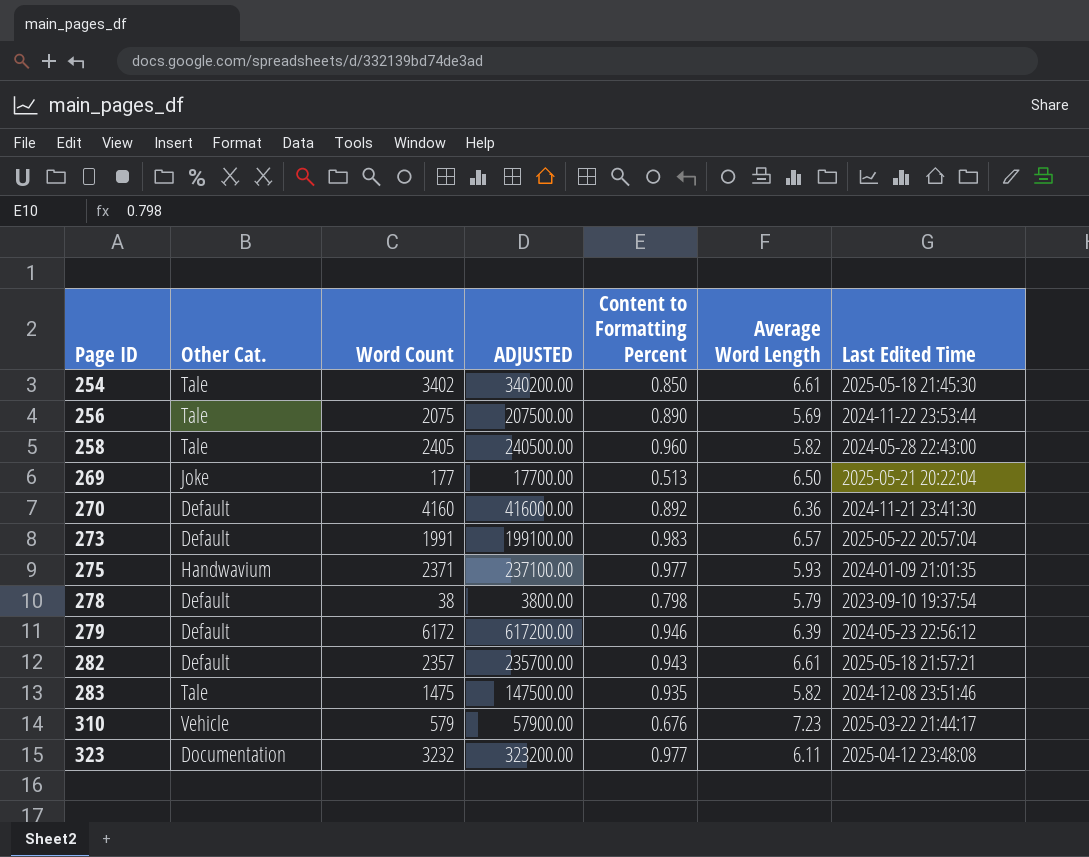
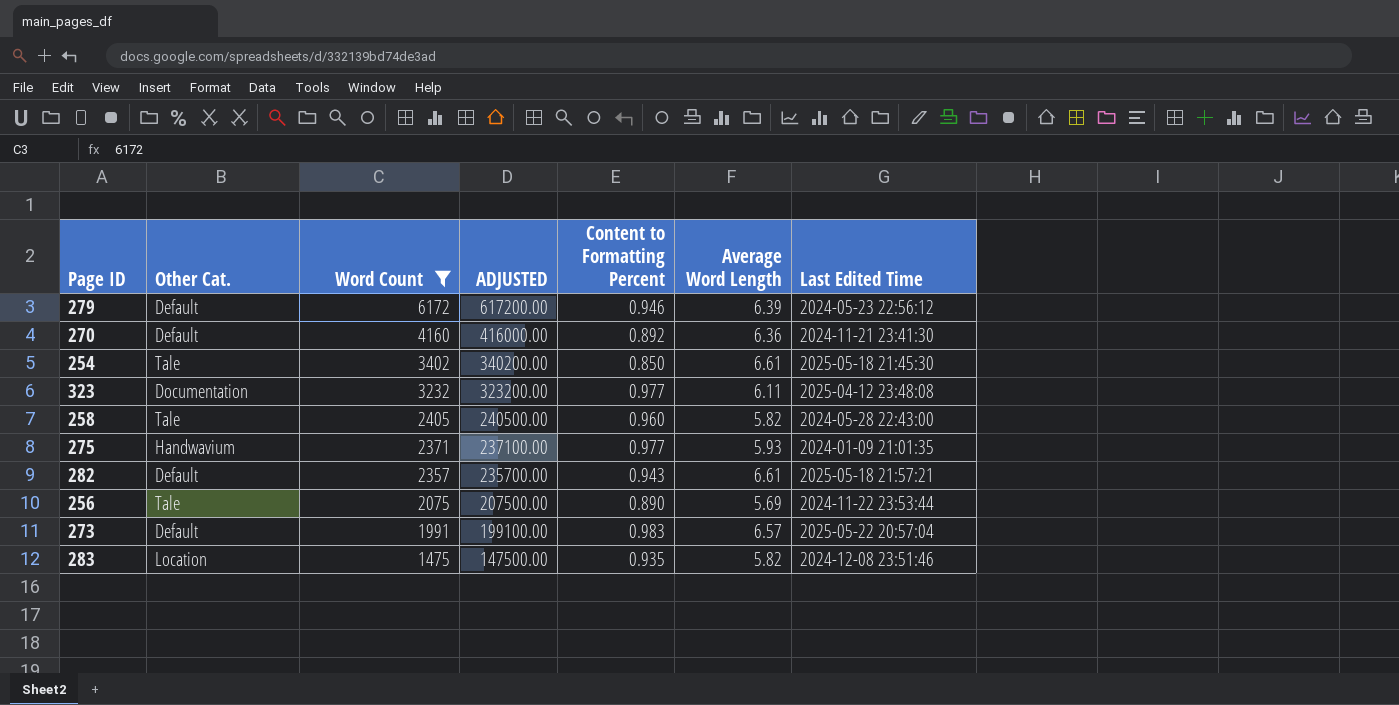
filter: none -> Word Count >= 1475
row order: Page ID ascending -> Word Count descending
283 | Other Cat.: Tale -> Location

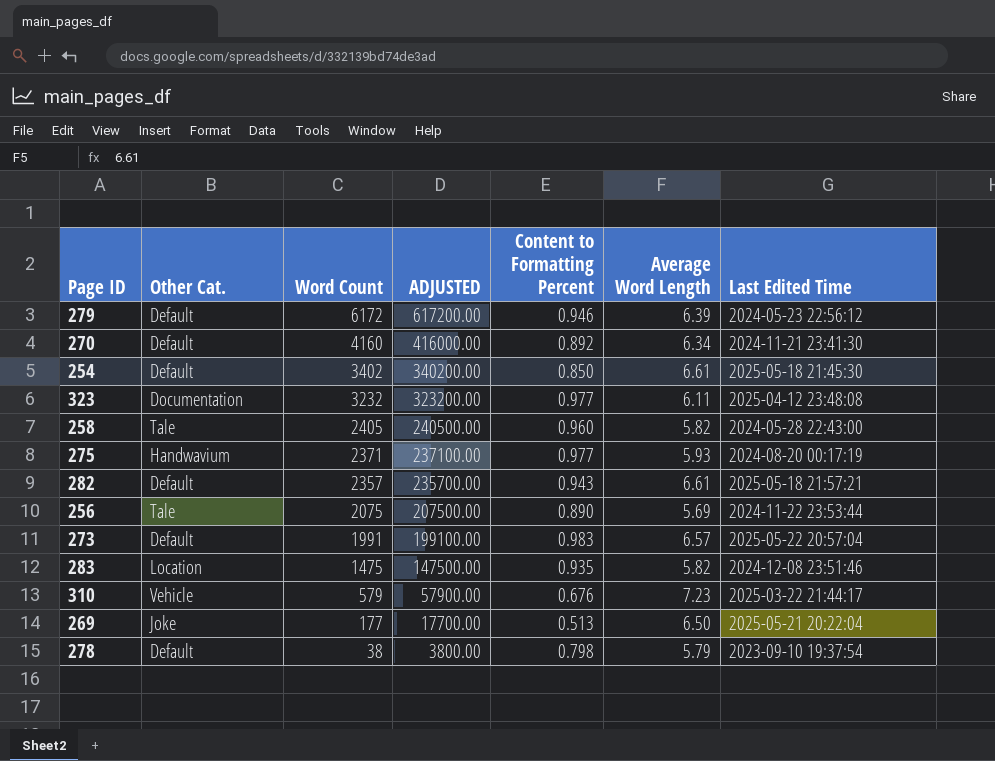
filter: Word Count >= 1475 -> none
270 | Average Word Length: 6.36 -> 6.34
254 | Other Cat.: Tale -> Default
275 | Last Edited Time: 2024-01-09 21:01:35 -> 2024-08-20 00:17:19

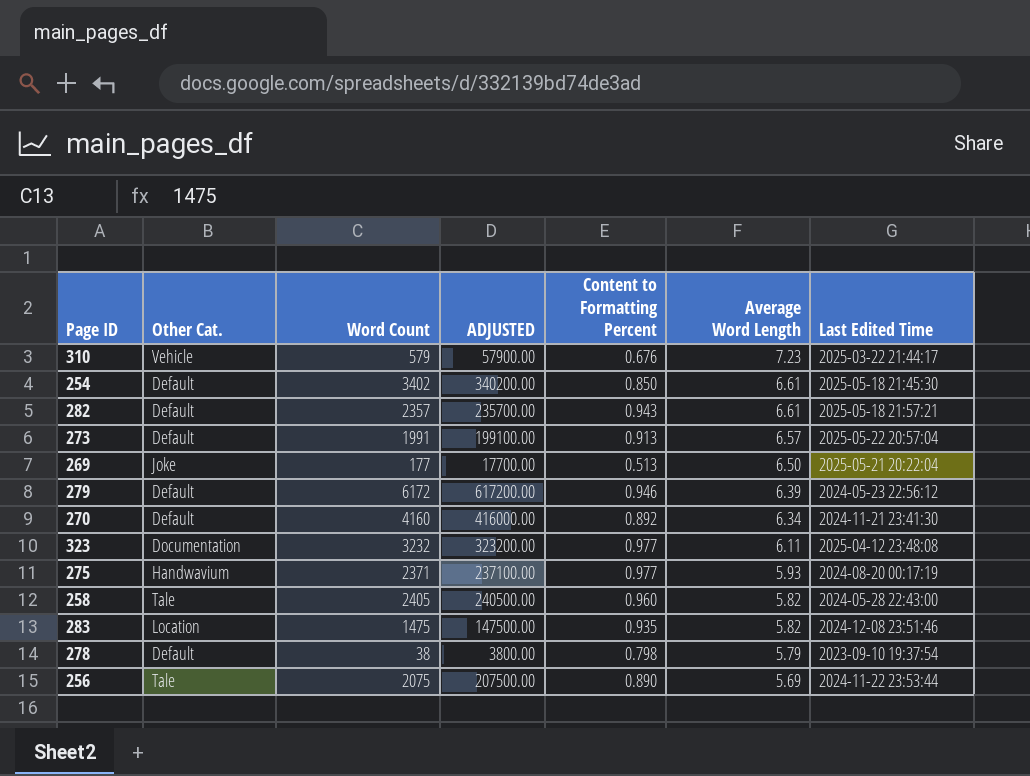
row order: Word Count descending -> Average Word Length descending
273 | Content to Formatting Percent: 0.983 -> 0.913

